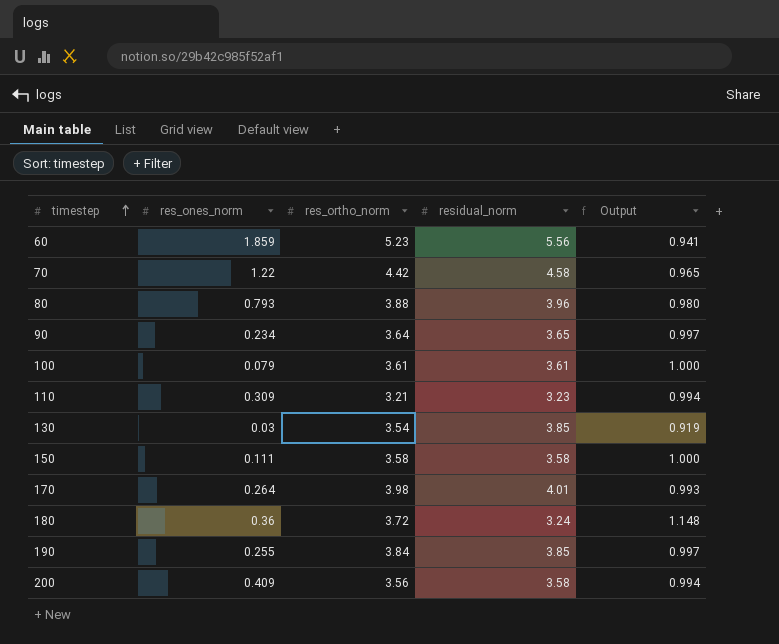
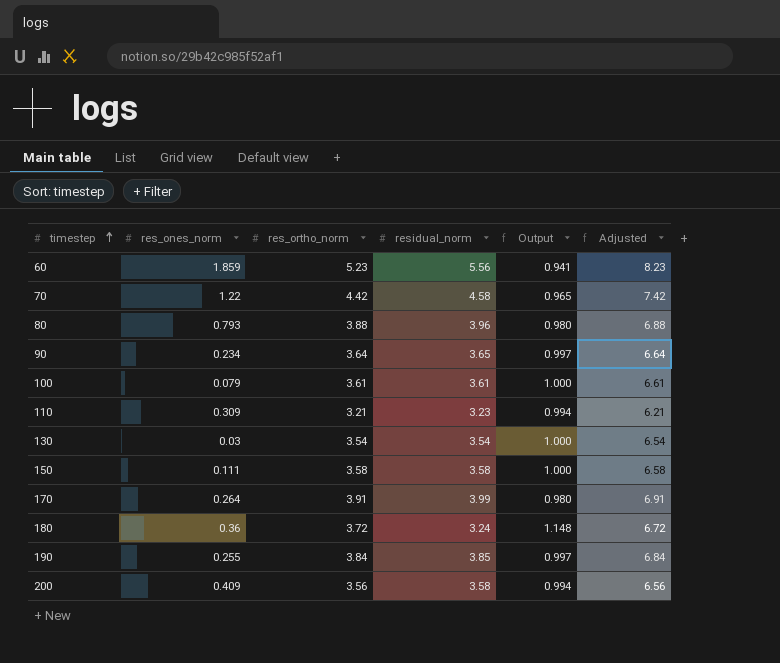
column Adjusted | formula: none -> [res_ortho_norm] + 3
130 | residual_norm: 3.85 -> 3.54
130 | Output: 0.919 -> 1.000
170 | res_ortho_norm: 3.98 -> 3.91
170 | residual_norm: 4.01 -> 3.99
170 | Output: 0.993 -> 0.980

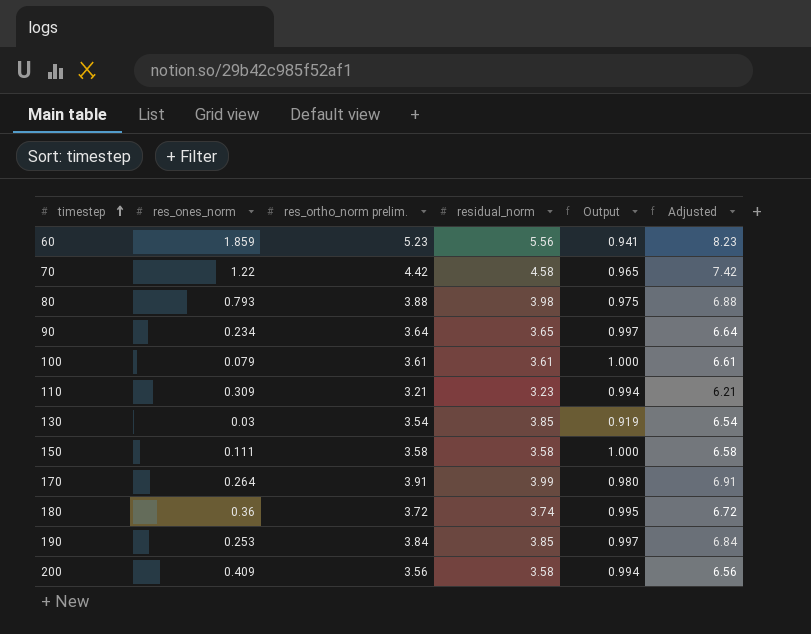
column name: res_ortho_norm -> res_ortho_norm prelim.
80 | residual_norm: 3.96 -> 3.98
80 | Output: 0.980 -> 0.975
130 | residual_norm: 3.54 -> 3.85
130 | Output: 1.000 -> 0.919
180 | residual_norm: 3.24 -> 3.74
180 | Output: 1.148 -> 0.995
190 | res_ones_norm: 0.255 -> 0.253

